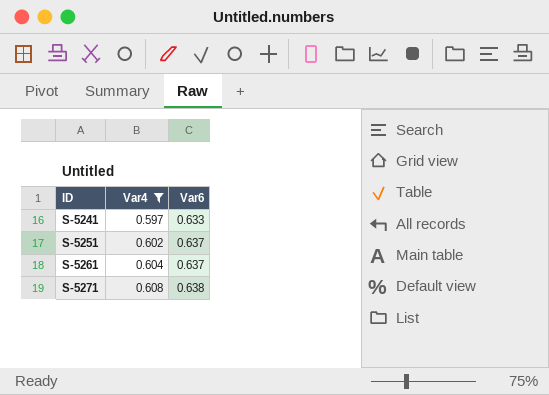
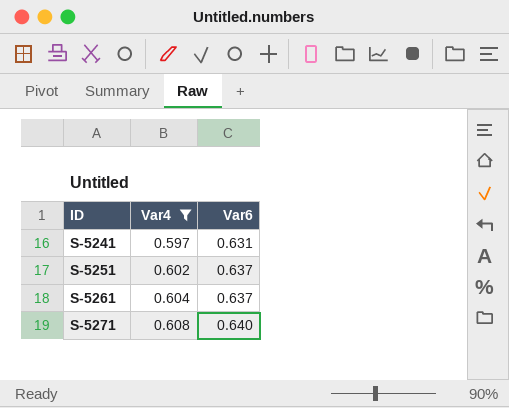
S-5241 | Var6: 0.633 -> 0.631
S-5271 | Var6: 0.638 -> 0.640

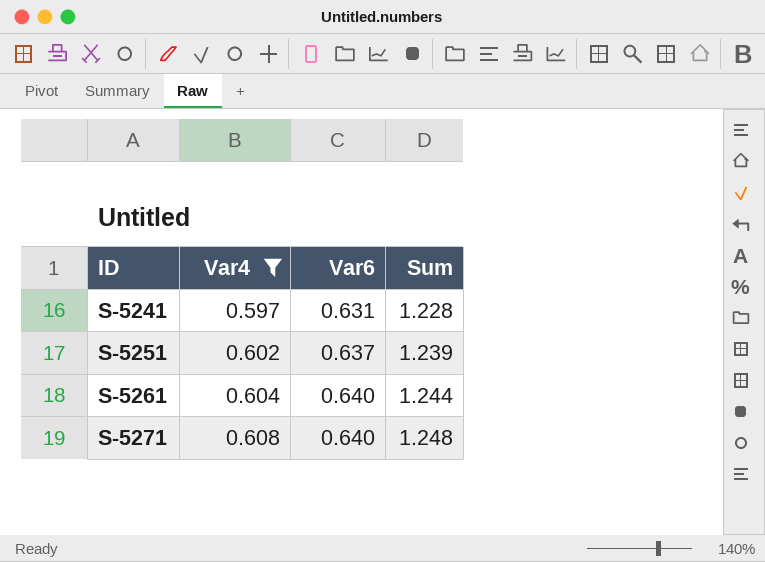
column Sum | formula: none -> [Var4] + [Var6]
S-5261 | Var6: 0.637 -> 0.640

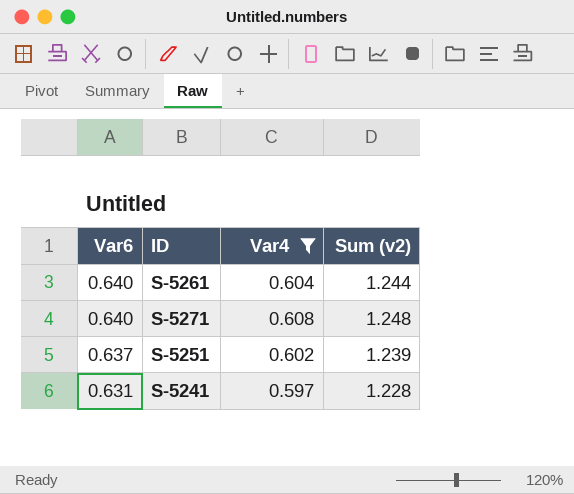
row order: ID ascending -> Var6 descending
column Var6 | position: 3 -> 1
column name: Sum -> Sum (v2)

